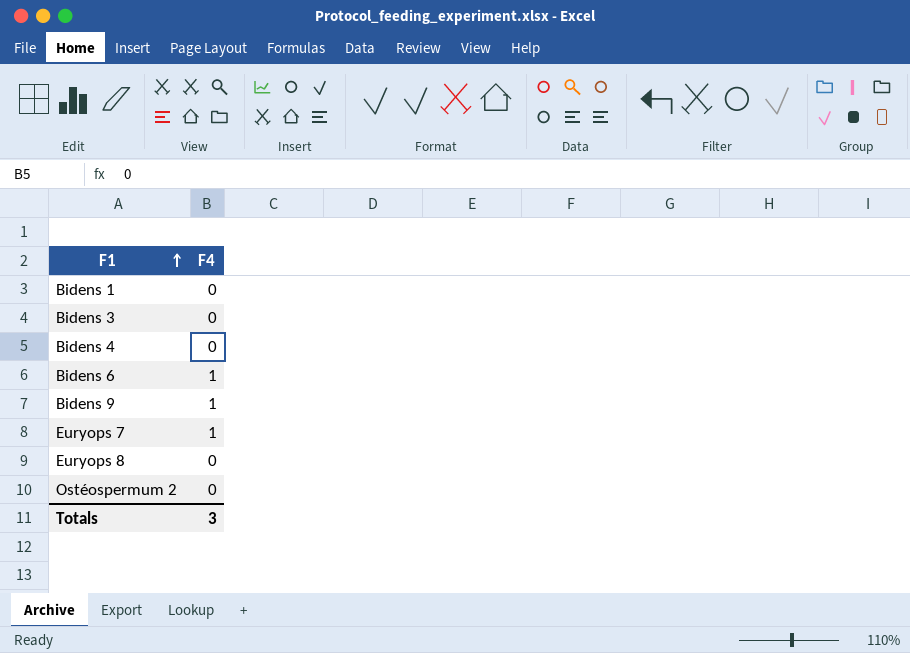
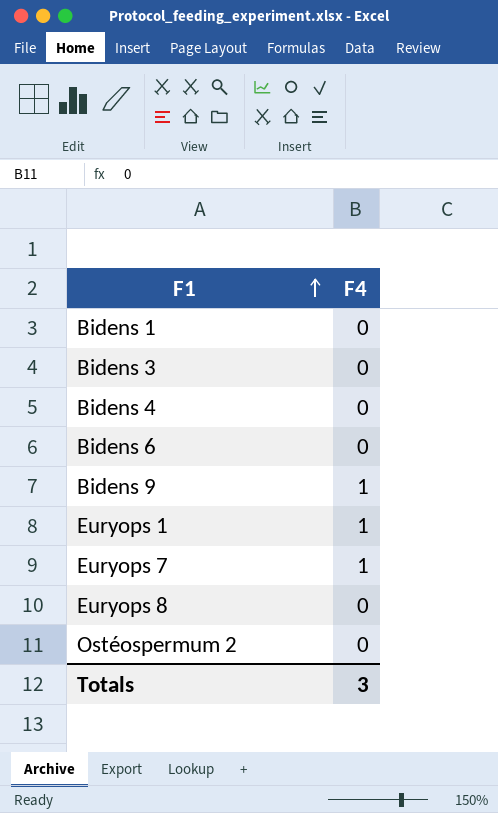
Bidens 6 | F4: 1 -> 0
row Euryops 1: none -> 1

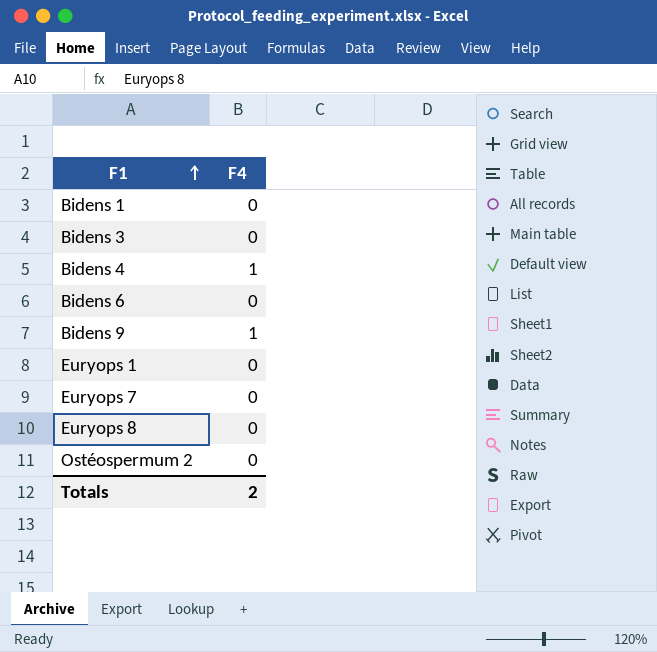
Bidens 4 | F4: 0 -> 1
Euryops 1 | F4: 1 -> 0
Euryops 7 | F4: 1 -> 0
Totals | F4: 3 -> 2

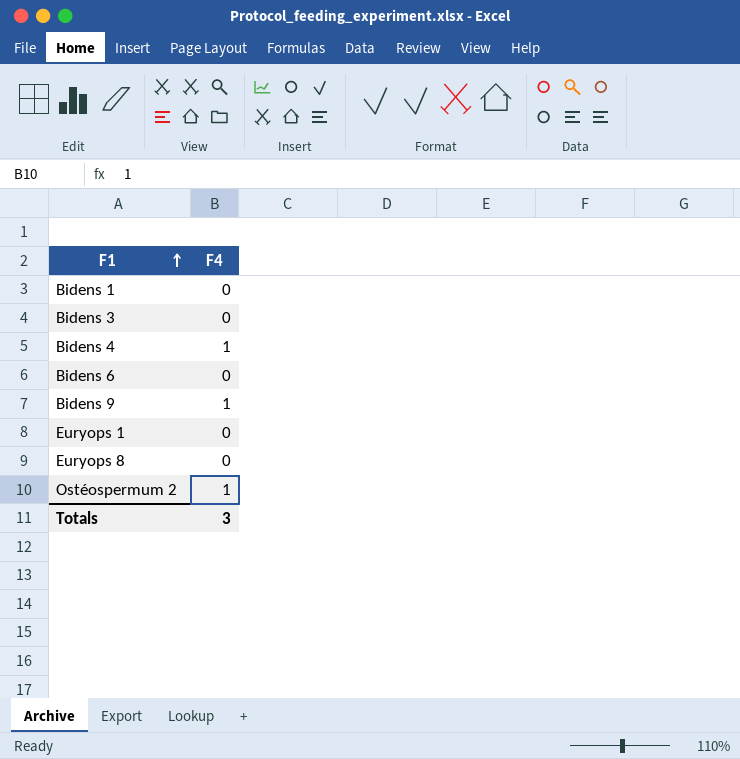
row Euryops 7: 0 -> none
Ostéospermum 2 | F4: 0 -> 1
Totals | F4: 2 -> 3

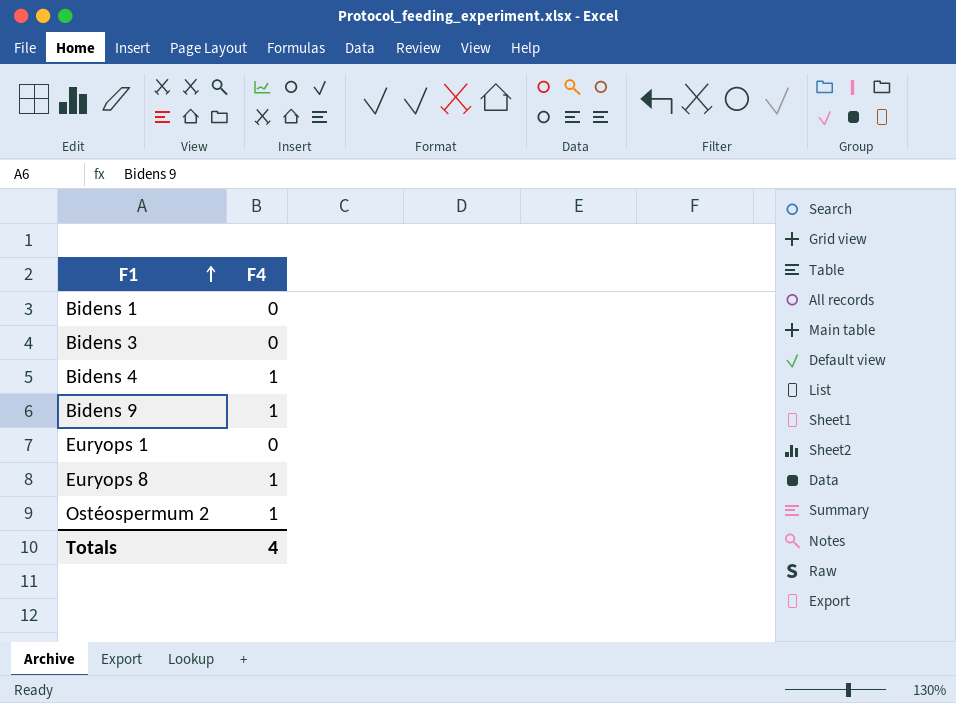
row Bidens 6: 0 -> none
Euryops 8 | F4: 0 -> 1
Totals | F4: 3 -> 4

